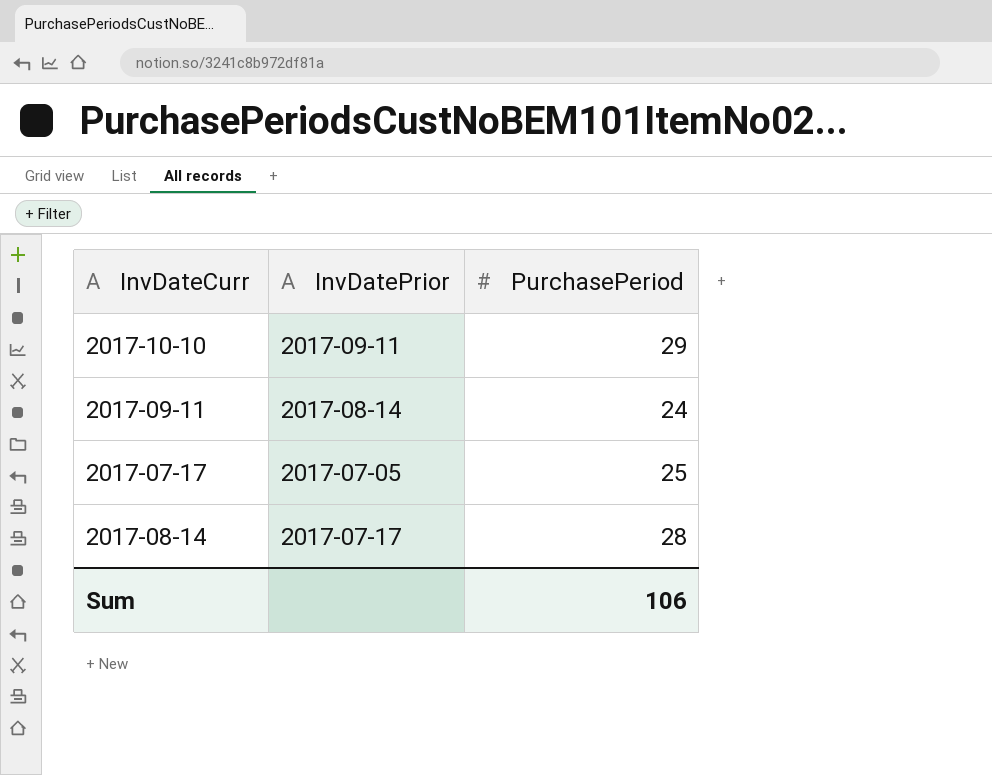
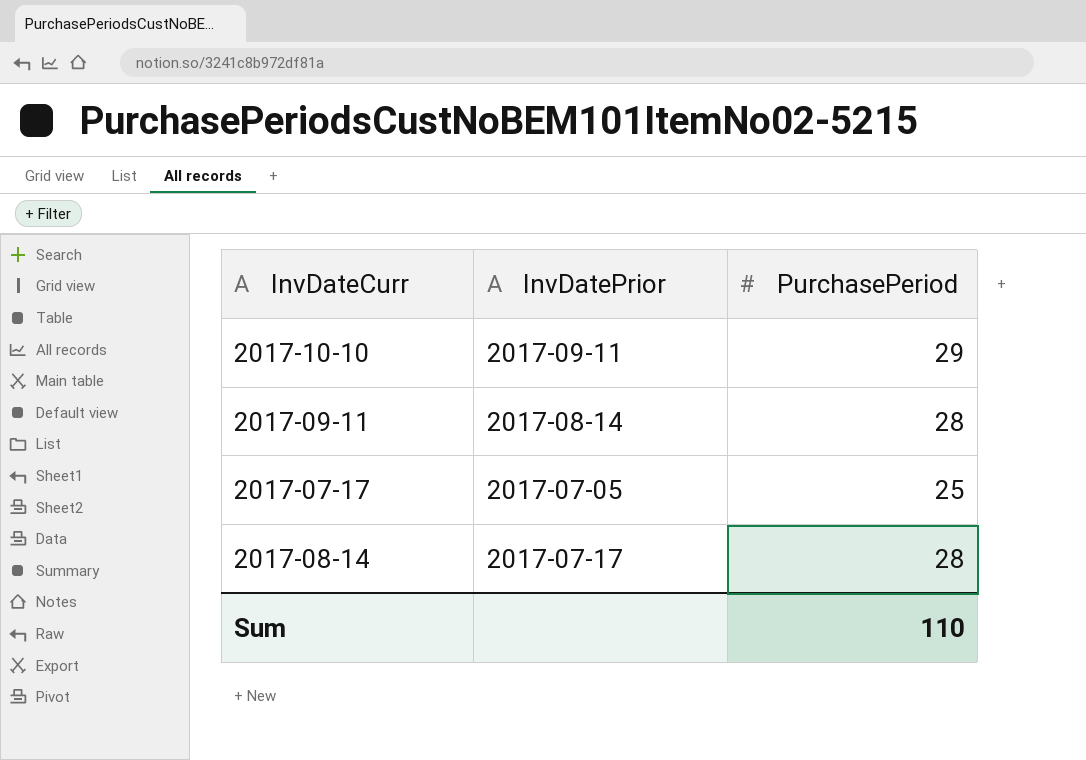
2017-09-11 | PurchasePeriod: 24 -> 28
Sum | PurchasePeriod: 106 -> 110

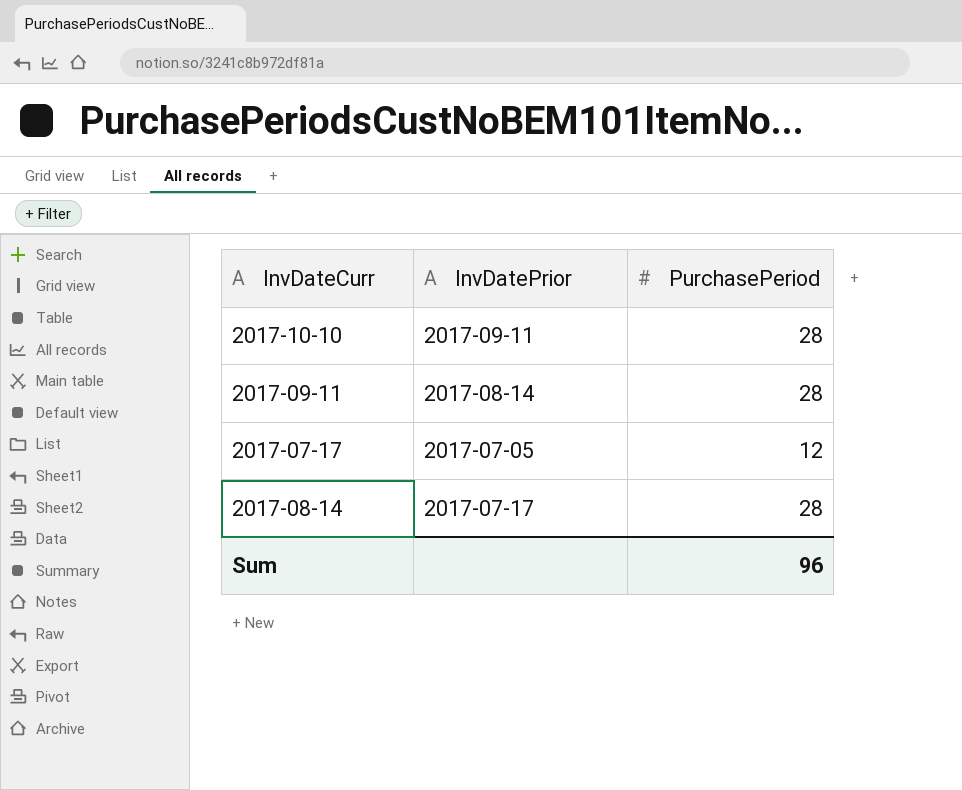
2017-10-10 | PurchasePeriod: 29 -> 28
2017-07-17 | PurchasePeriod: 25 -> 12
Sum | PurchasePeriod: 110 -> 96

